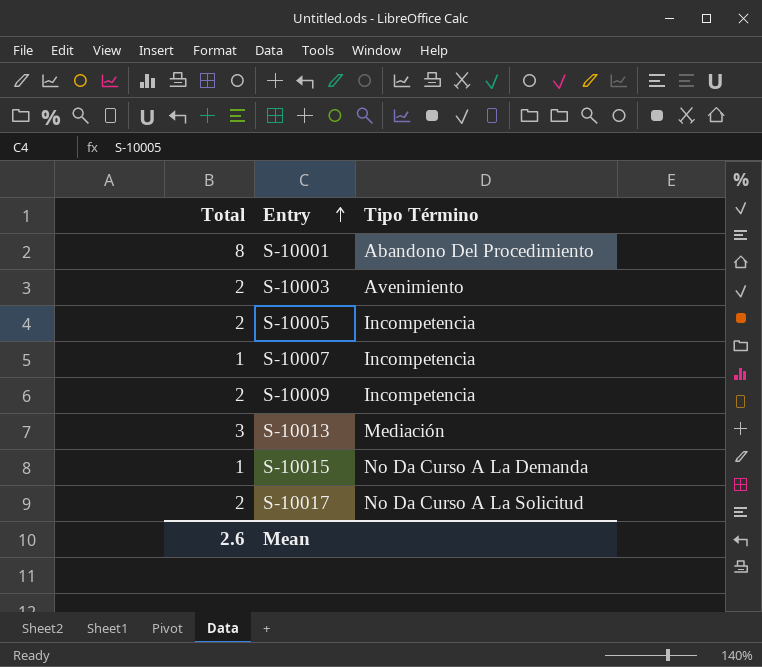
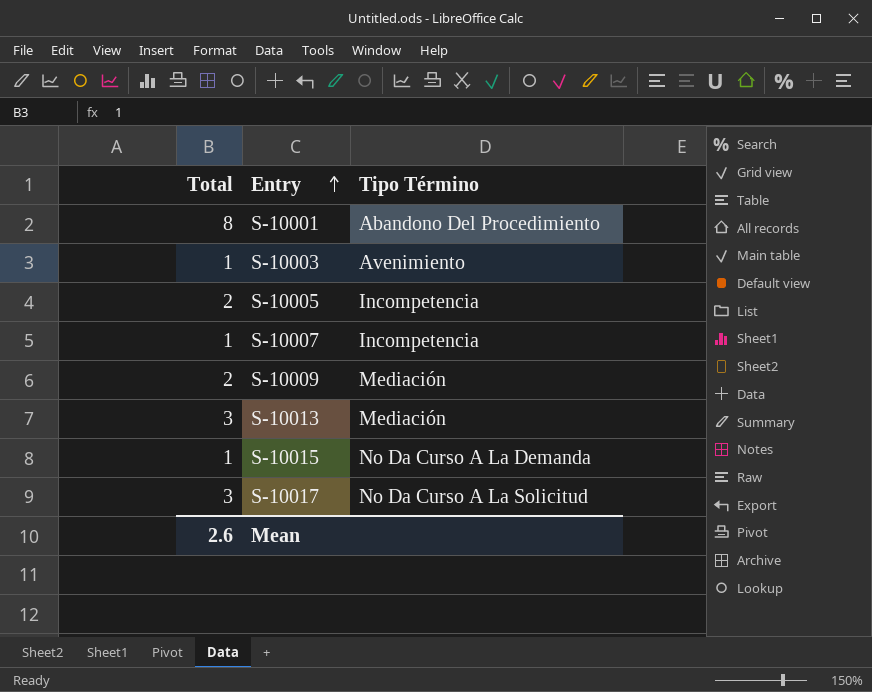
S-10003 | Total: 2 -> 1
S-10009 | Tipo Término: Incompetencia -> Mediación
S-10017 | Total: 2 -> 3

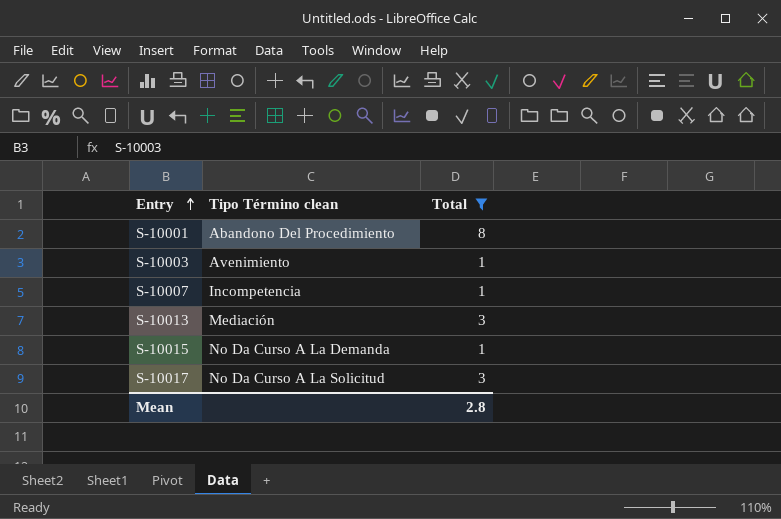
filter: none -> Total != 2
column name: Tipo Término -> Tipo Término clean
column Total | position: 1 -> 3
Mean | Total: 2.6 -> 2.8

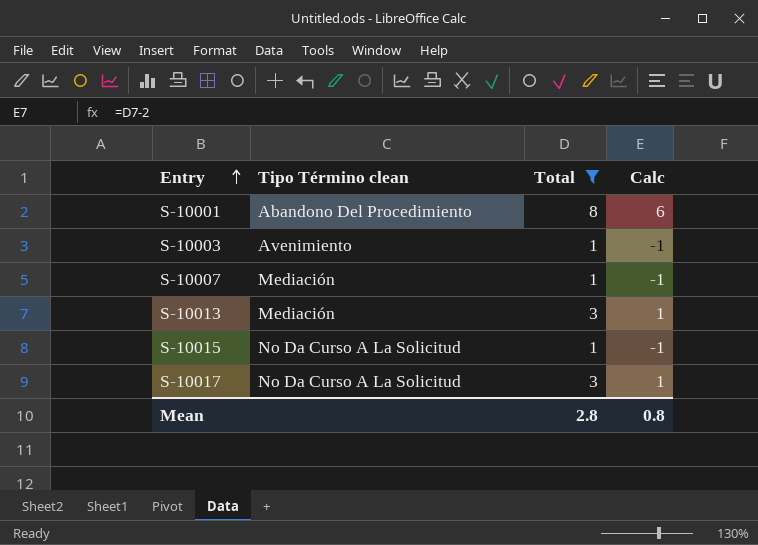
column Calc | formula: none -> [Total] - 2
S-10007 | Tipo Término clean: Incompetencia -> Mediación
S-10015 | Tipo Término clean: No Da Curso A La Demanda -> No Da Curso A La Solicitud

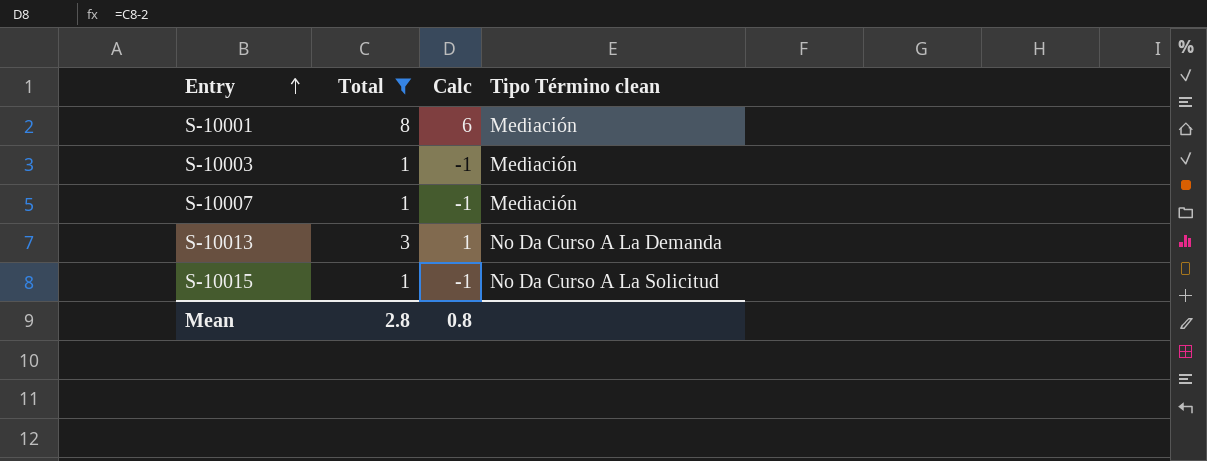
column Tipo Término clean | position: 2 -> 4
row S-10017: No Da Curso A La Solicitud | 3 | 1 -> none
S-10001 | Tipo Término clean: Abandono Del Procedimiento -> Mediación
S-10003 | Tipo Término clean: Avenimiento -> Mediación
S-10013 | Tipo Término clean: Mediación -> No Da Curso A La Demanda

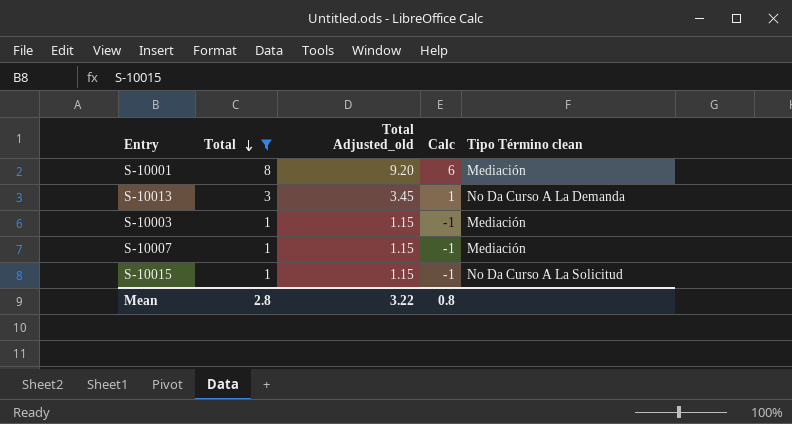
row order: Entry ascending -> Total descending
column Total Adjusted_old | formula: none -> [Total] * 1.15

